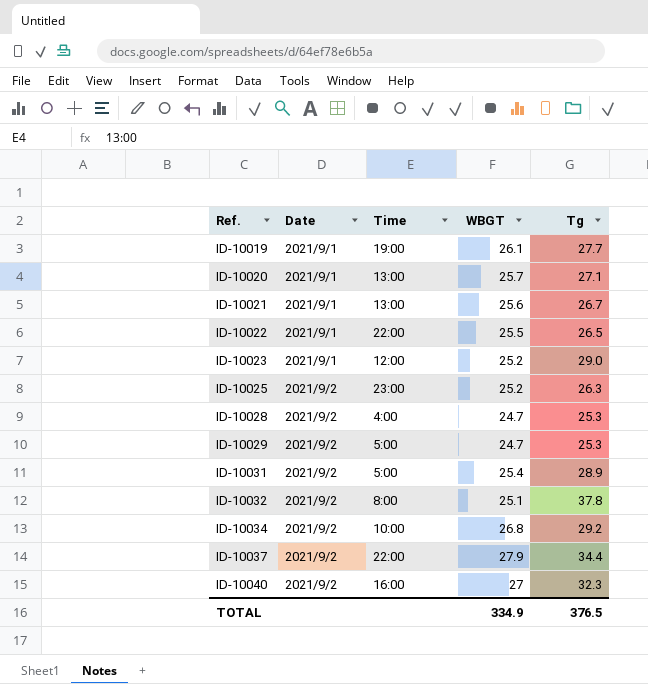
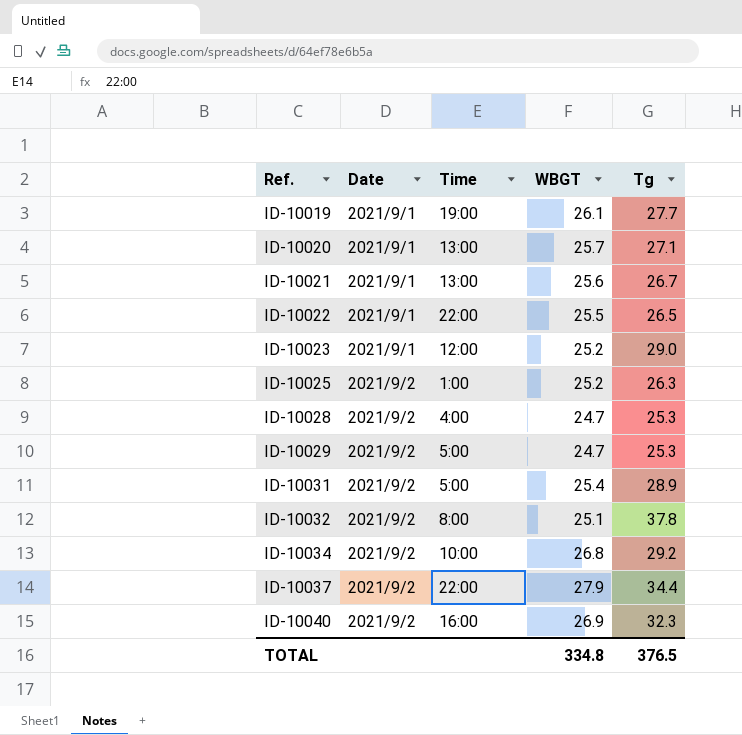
ID-10025 | Time: 23:00 -> 1:00
ID-10040 | WBGT: 27 -> 26.9
TOTAL | WBGT: 334.9 -> 334.8

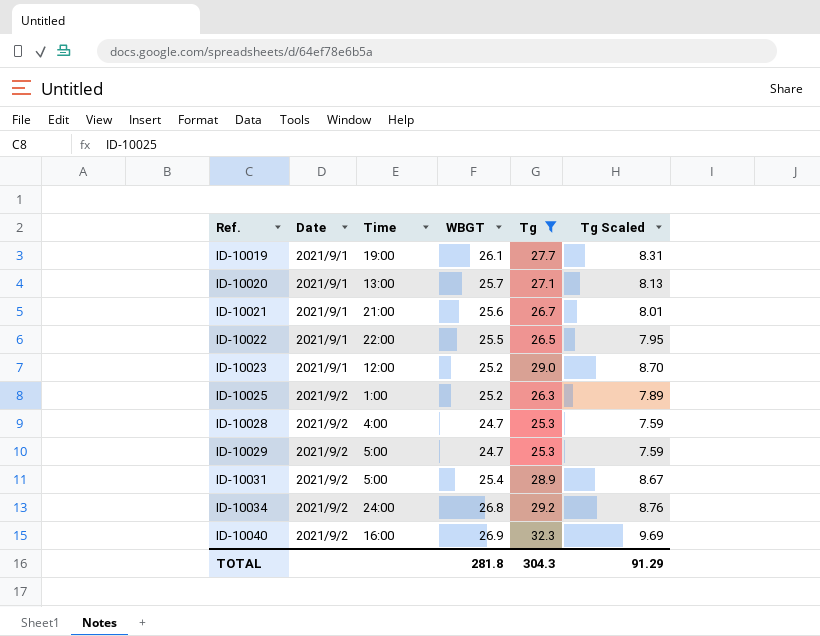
filter: none -> Tg <= 32.3
column Tg Scaled | formula: none -> [Tg] * 0.3
ID-10021 | Time: 13:00 -> 21:00
ID-10034 | Time: 10:00 -> 24:00
TOTAL | WBGT: 334.8 -> 281.8
TOTAL | Tg: 376.5 -> 304.3

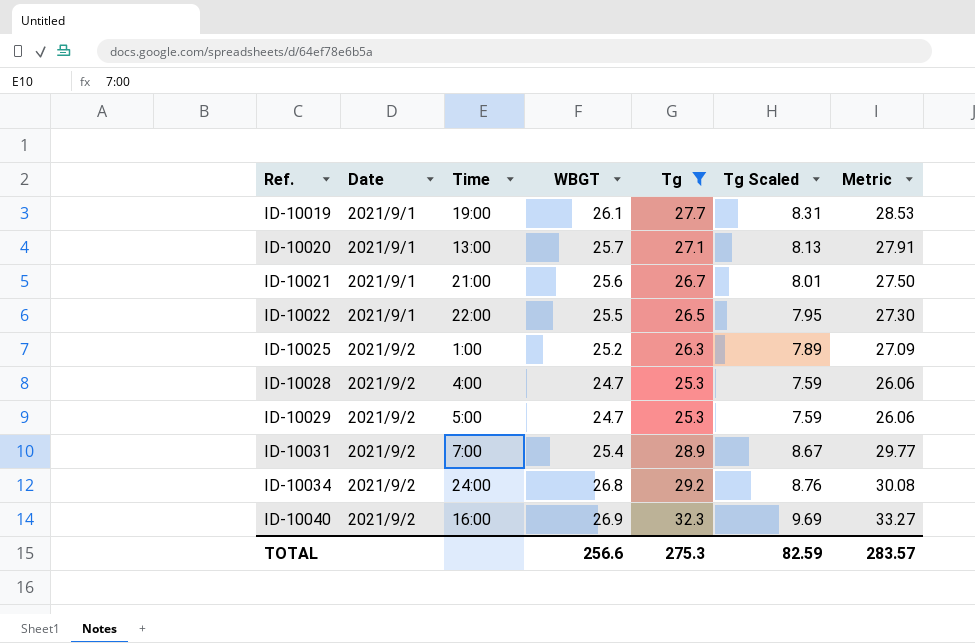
column Metric | formula: none -> [Tg] * 1.03
row ID-10023: 2021/9/1 | 12:00 | 25.2 | 29.0 | 8.70 -> none
ID-10031 | Time: 5:00 -> 7:00
TOTAL | WBGT: 281.8 -> 256.6
TOTAL | Tg: 304.3 -> 275.3
TOTAL | Tg Scaled: 91.29 -> 82.59

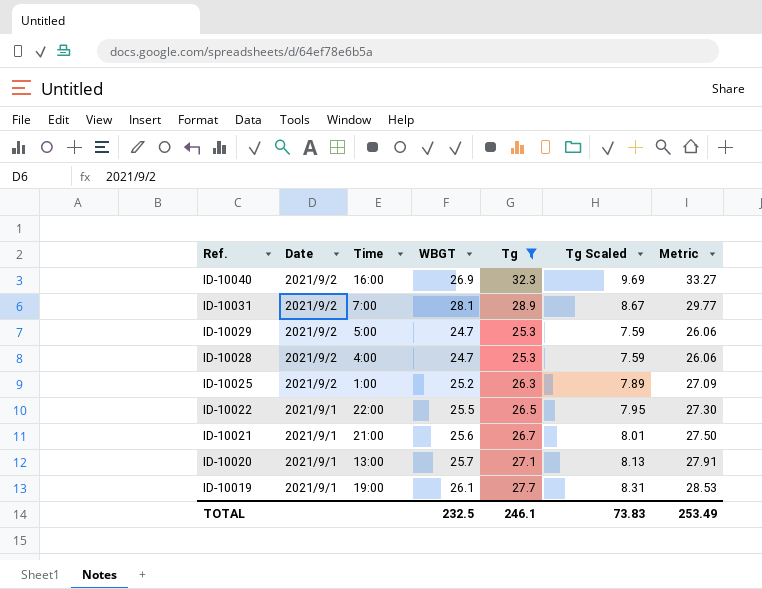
row order: Ref. ascending -> Ref. descending
row ID-10034: 2021/9/2 | 24:00 | 26.8 | 29.2 | 8.76 | 30.08 -> none
ID-10031 | WBGT: 25.4 -> 28.1
TOTAL | WBGT: 256.6 -> 232.5
TOTAL | Tg: 275.3 -> 246.1
TOTAL | Tg Scaled: 82.59 -> 73.83
TOTAL | Metric: 283.57 -> 253.49

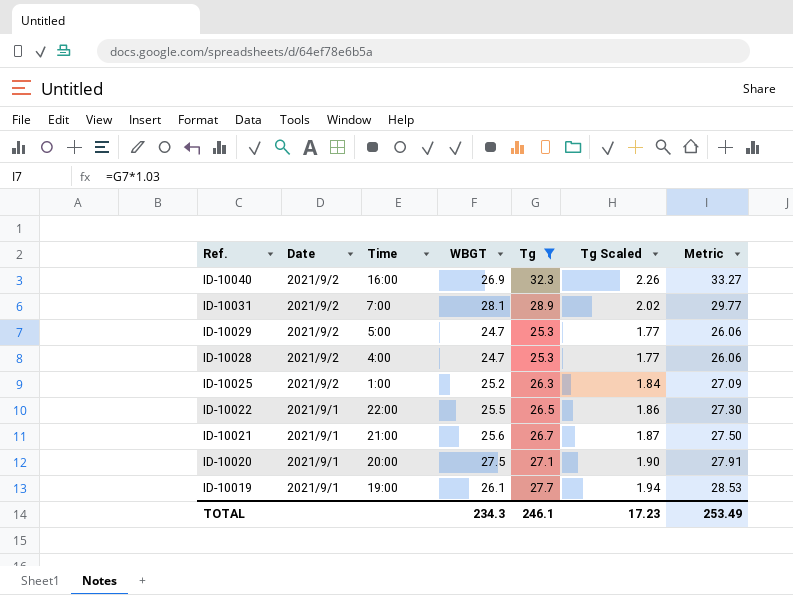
column Tg Scaled | formula: [Tg] * 0.3 -> [Tg] * 0.07
ID-10020 | Time: 13:00 -> 20:00
ID-10020 | WBGT: 25.7 -> 27.5
TOTAL | WBGT: 232.5 -> 234.3
TOTAL | Tg Scaled: 73.83 -> 17.23

